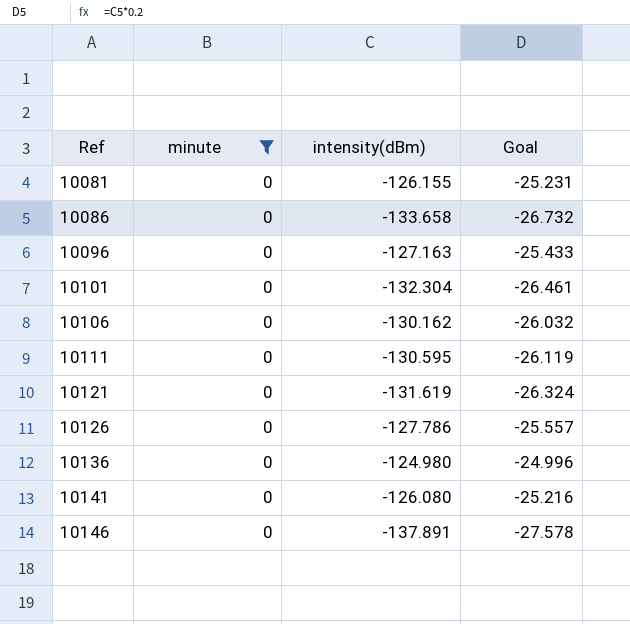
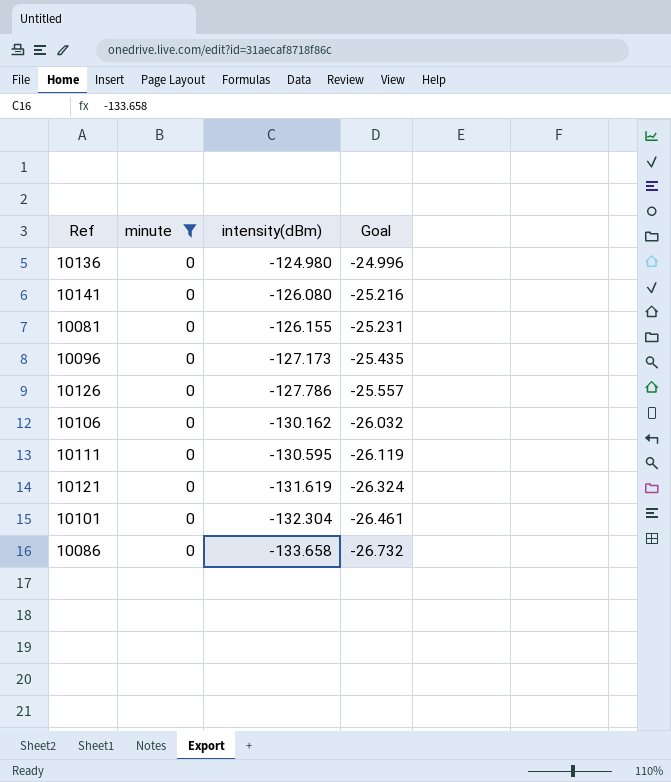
row order: Ref ascending -> intensity(dBm) descending
row 10146: 0 | -137.891 | -27.578 -> none
10096 | intensity(dBm): -127.163 -> -127.173
10096 | Goal: -25.433 -> -25.435

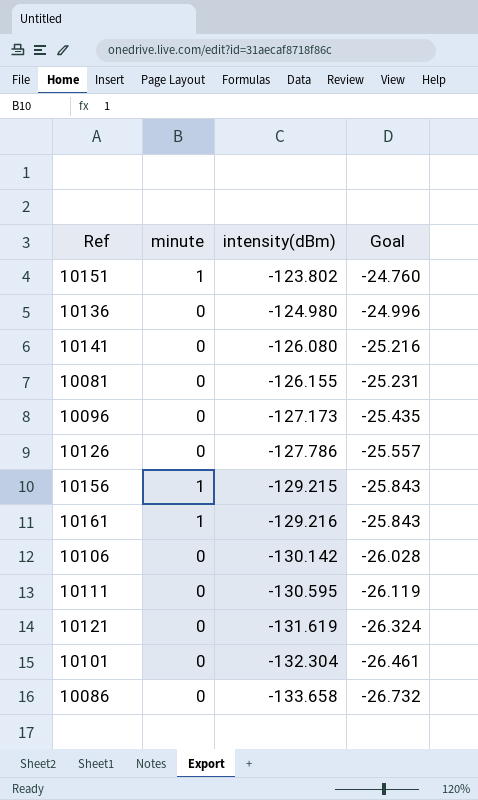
filter: minute = 0 -> none
10106 | intensity(dBm): -130.162 -> -130.142
10106 | Goal: -26.032 -> -26.028

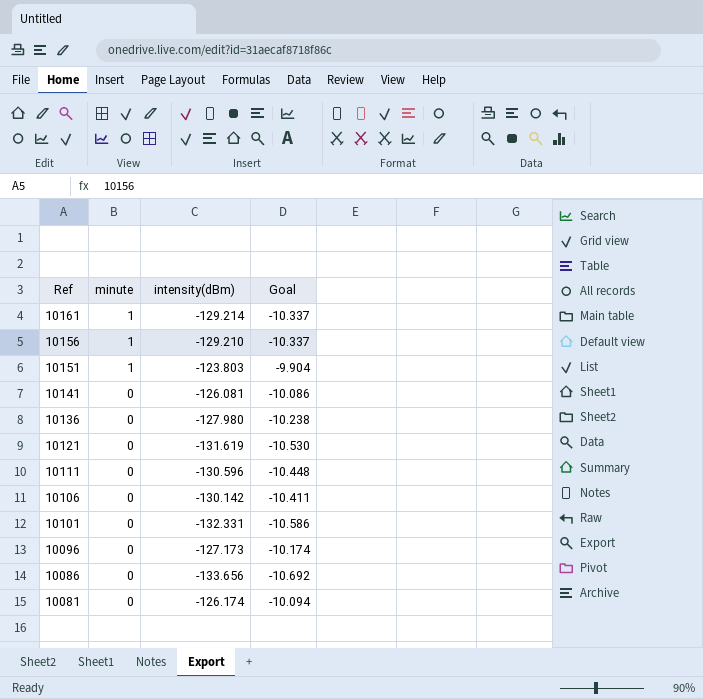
row order: intensity(dBm) descending -> Ref descending
column Goal | formula: [intensity(dBm)] * 0.2 -> [intensity(dBm)] * 0.08
row 10126: 0 | -127.786 | -25.557 -> none
10161 | intensity(dBm): -129.216 -> -129.214
10156 | intensity(dBm): -129.215 -> -129.210
10151 | intensity(dBm): -123.802 -> -123.803
10141 | intensity(dBm): -126.080 -> -126.081
10136 | intensity(dBm): -124.980 -> -127.980
10111 | intensity(dBm): -130.595 -> -130.596
10101 | intensity(dBm): -132.304 -> -132.331
10086 | intensity(dBm): -133.658 -> -133.656
10081 | intensity(dBm): -126.155 -> -126.174

